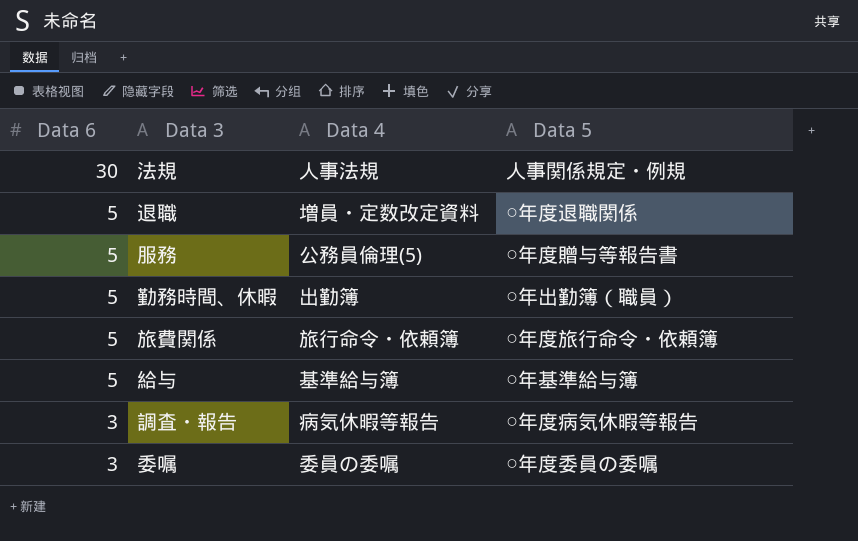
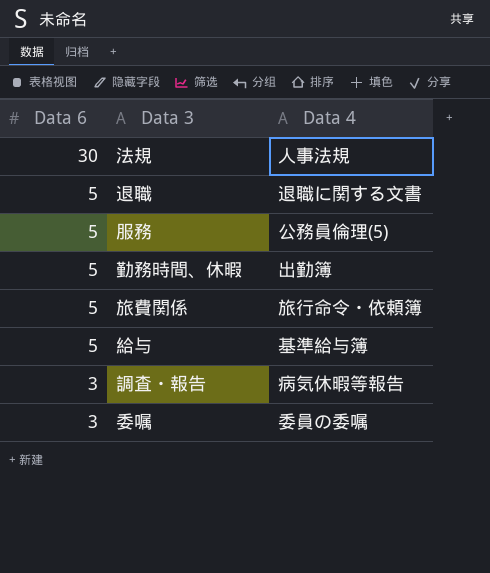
column Data 5 | position: 4 -> none
退職 | Data 4: 増員・定数改定資料 -> 退職に関する文書

